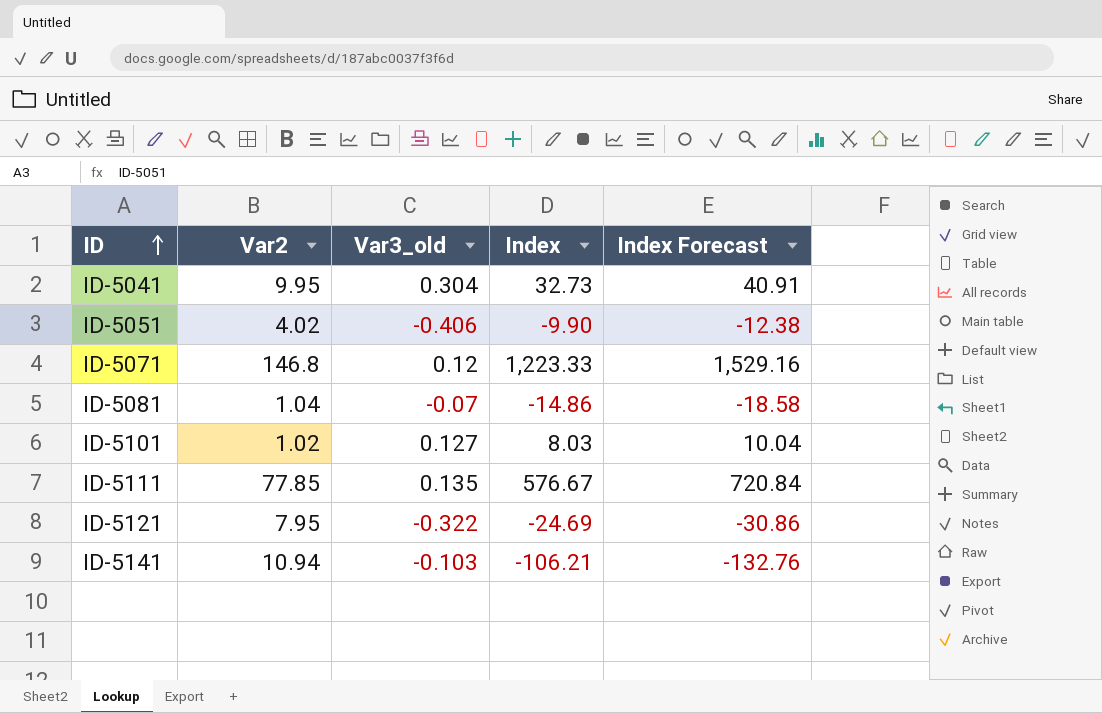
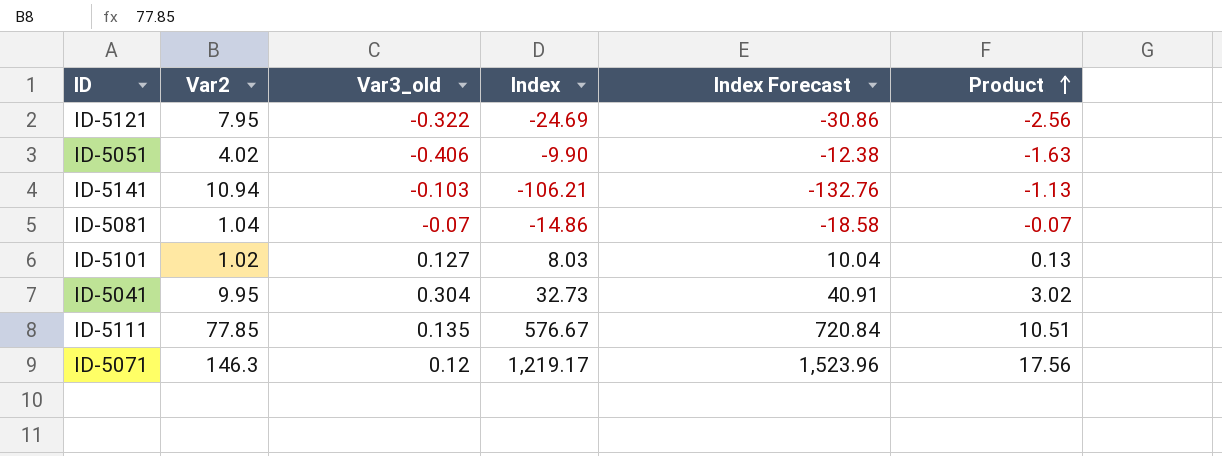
row order: ID ascending -> Product ascending
column Product | formula: none -> [Var2] * [Var3_old]
ID-5071 | Var2: 146.8 -> 146.3
ID-5071 | Index: 1,223.33 -> 1,219.17
ID-5071 | Index Forecast: 1,529.16 -> 1,523.96

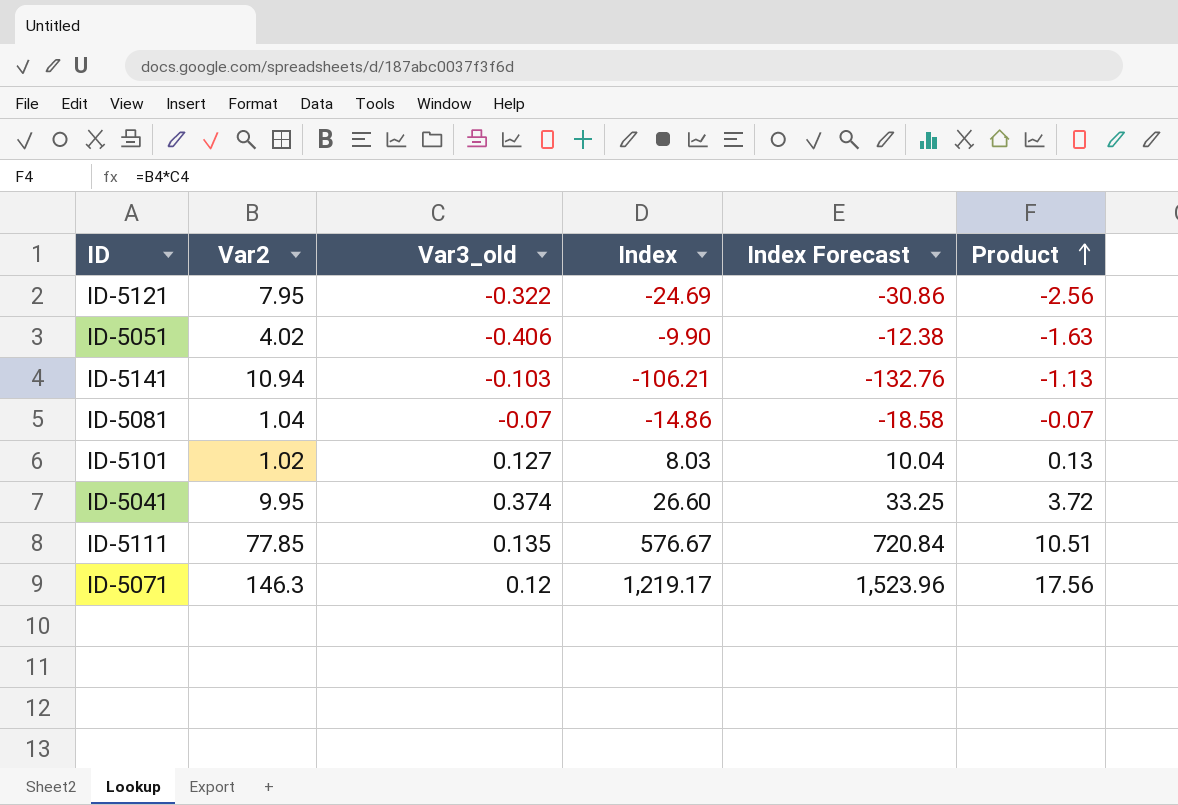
ID-5041 | Var3_old: 0.304 -> 0.374
ID-5041 | Index: 32.73 -> 26.60
ID-5041 | Index Forecast: 40.91 -> 33.25
ID-5041 | Product: 3.02 -> 3.72

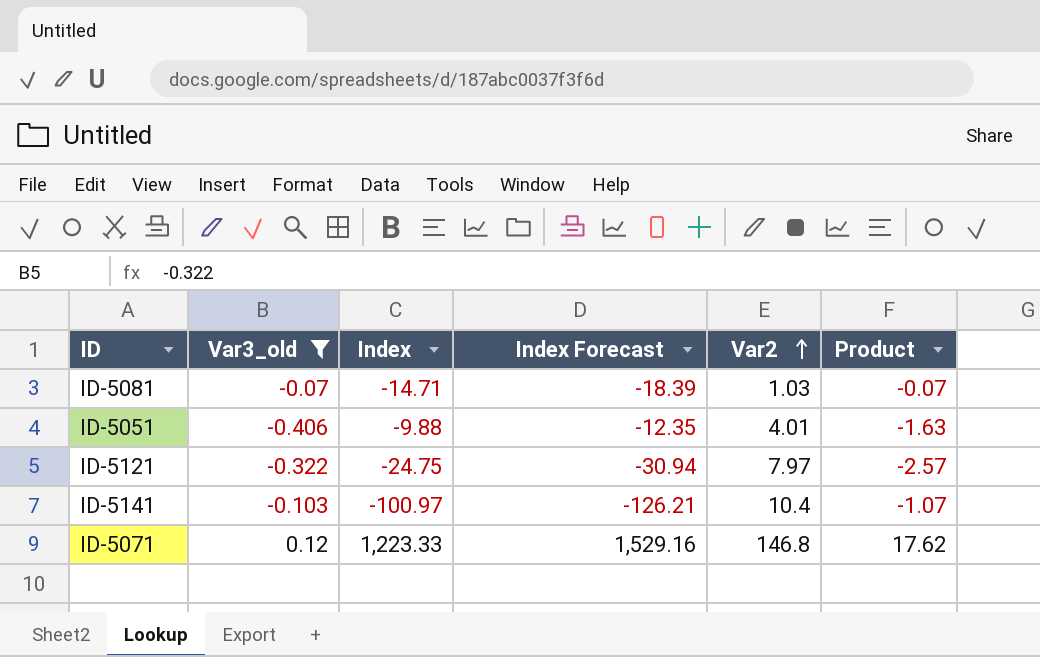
filter: none -> Var3_old <= 0.12
row order: Product ascending -> Var2 ascending
column Var2 | position: 2 -> 5
ID-5081 | Index: -14.86 -> -14.71
ID-5081 | Index Forecast: -18.58 -> -18.39
ID-5081 | Var2: 1.04 -> 1.03
ID-5051 | Index: -9.90 -> -9.88
ID-5051 | Index Forecast: -12.38 -> -12.35
ID-5051 | Var2: 4.02 -> 4.01
ID-5121 | Index: -24.69 -> -24.75
ID-5121 | Index Forecast: -30.86 -> -30.94
ID-5121 | Var2: 7.95 -> 7.97
ID-5121 | Product: -2.56 -> -2.57
ID-5141 | Index: -106.21 -> -100.97
ID-5141 | Index Forecast: -132.76 -> -126.21
ID-5141 | Var2: 10.94 -> 10.4
ID-5141 | Product: -1.13 -> -1.07
ID-5071 | Index: 1,219.17 -> 1,223.33
ID-5071 | Index Forecast: 1,523.96 -> 1,529.16
ID-5071 | Var2: 146.3 -> 146.8
ID-5071 | Product: 17.56 -> 17.62

